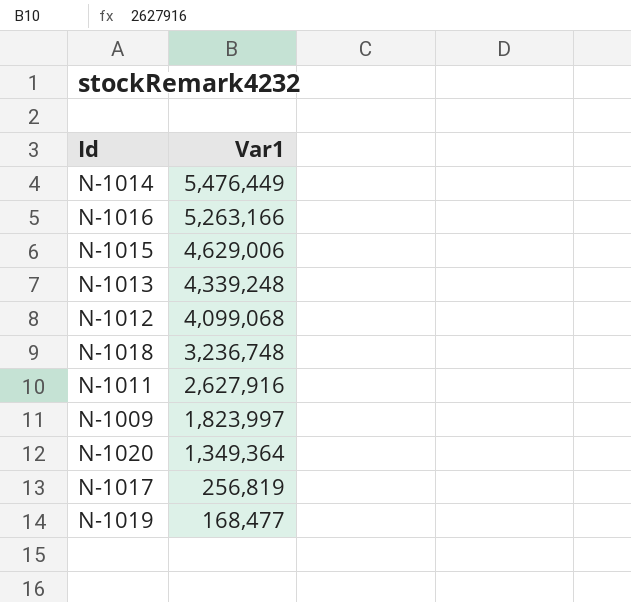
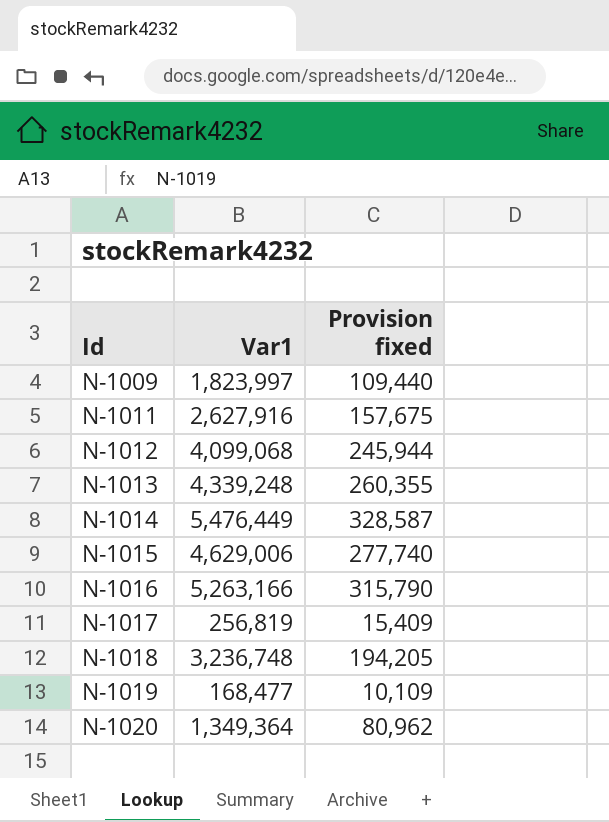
row order: Var1 descending -> Id ascending
column Provision fixed | formula: none -> [Var1] * 0.06

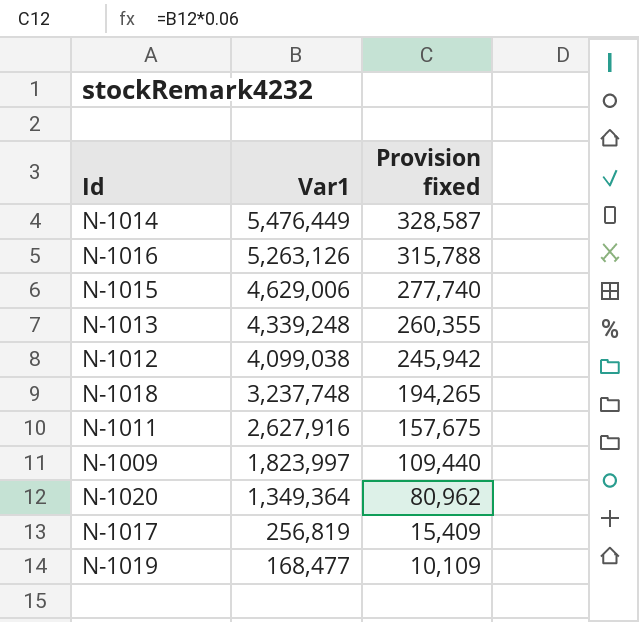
row order: Id ascending -> Var1 descending
N-1016 | Var1: 5,263,166 -> 5,263,126
N-1016 | Provision fixed: 315,790 -> 315,788
N-1012 | Var1: 4,099,068 -> 4,099,038
N-1012 | Provision fixed: 245,944 -> 245,942
N-1018 | Var1: 3,236,748 -> 3,237,748
N-1018 | Provision fixed: 194,205 -> 194,265

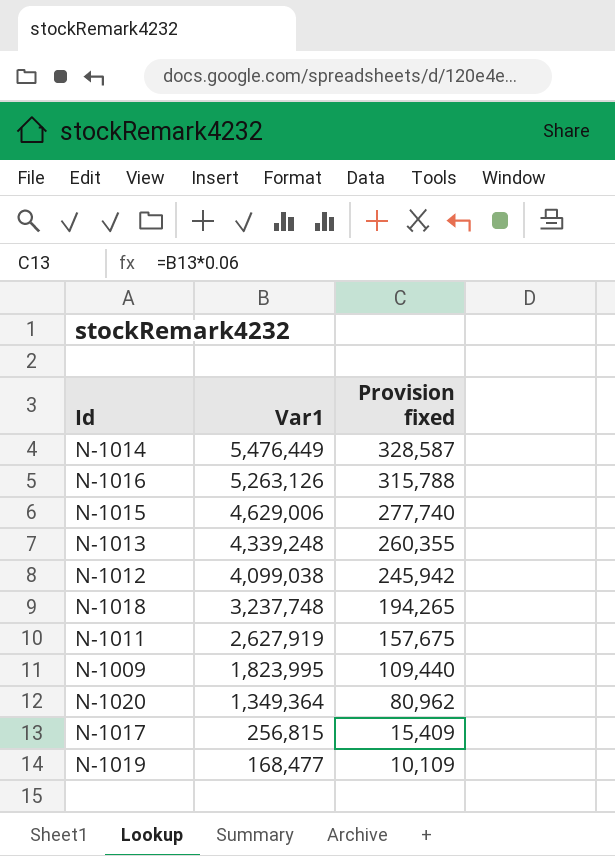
N-1011 | Var1: 2,627,916 -> 2,627,919
N-1009 | Var1: 1,823,997 -> 1,823,995
N-1017 | Var1: 256,819 -> 256,815

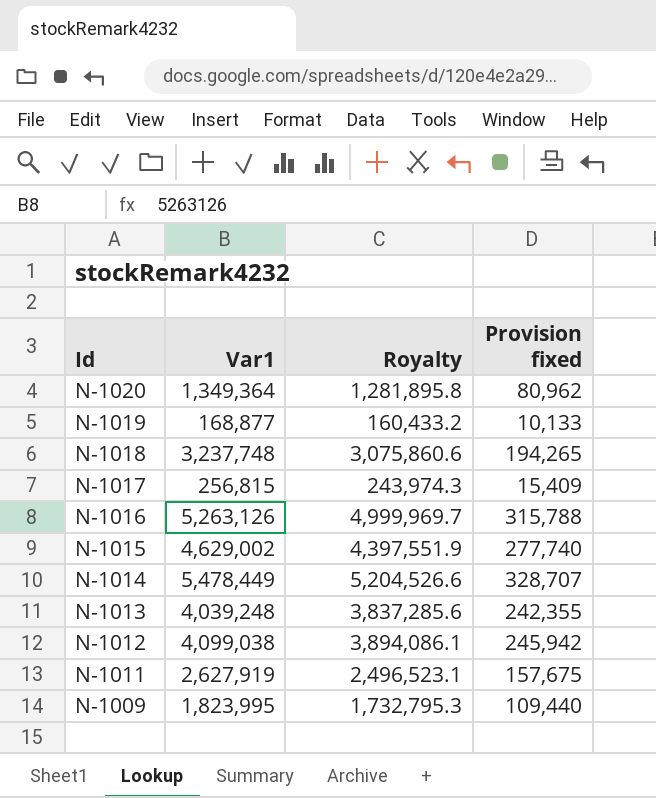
row order: Var1 descending -> Id descending
column Royalty | formula: none -> [Var1] * 0.95
N-1019 | Var1: 168,477 -> 168,877
N-1019 | Provision fixed: 10,109 -> 10,133
N-1015 | Var1: 4,629,006 -> 4,629,002
N-1014 | Var1: 5,476,449 -> 5,478,449
N-1014 | Provision fixed: 328,587 -> 328,707
N-1013 | Var1: 4,339,248 -> 4,039,248
N-1013 | Provision fixed: 260,355 -> 242,355

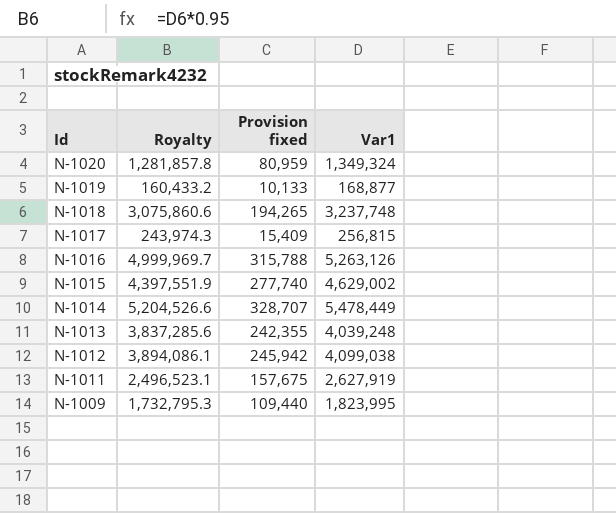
column Var1 | position: 2 -> 4
N-1020 | Royalty: 1,281,895.8 -> 1,281,857.8
N-1020 | Provision fixed: 80,962 -> 80,959
N-1020 | Var1: 1,349,364 -> 1,349,324

